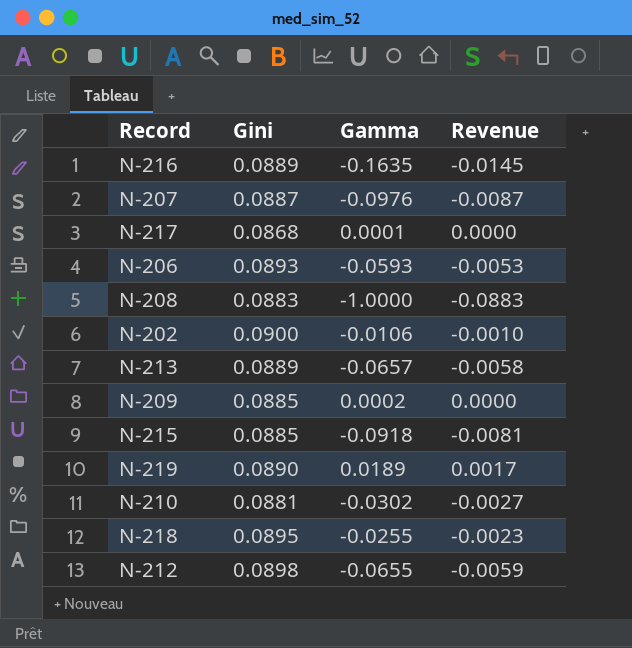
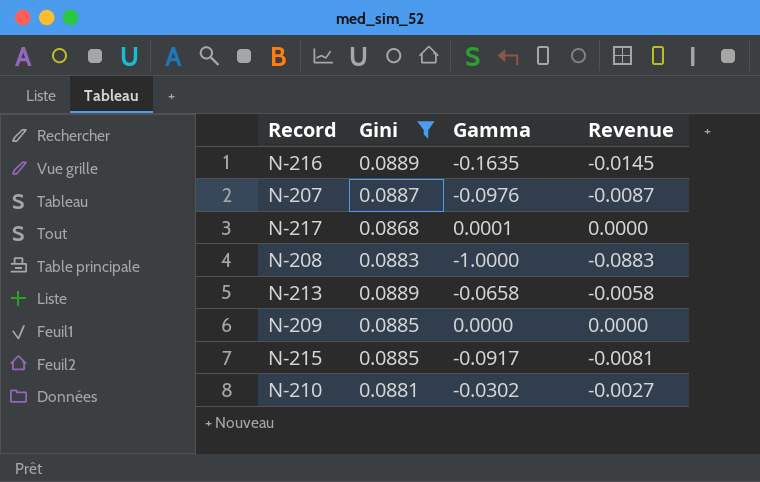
filter: none -> Gini <= 0.0889
N-213 | Gamma: -0.0657 -> -0.0658
N-209 | Gamma: 0.0002 -> 0.0000
N-215 | Gamma: -0.0918 -> -0.0917

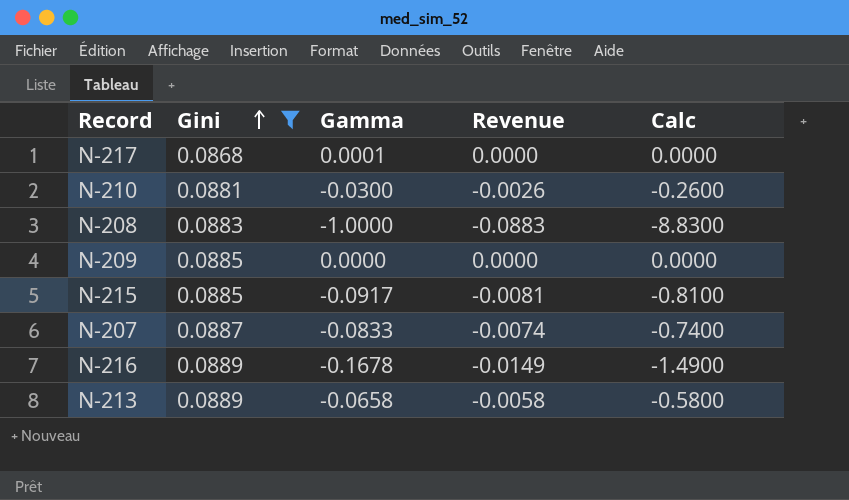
row order: none -> Gini ascending
column Calc | formula: none -> [Revenue] * 100
N-210 | Gamma: -0.0302 -> -0.0300
N-210 | Revenue: -0.0027 -> -0.0026
N-207 | Gamma: -0.0976 -> -0.0833
N-207 | Revenue: -0.0087 -> -0.0074
N-216 | Gamma: -0.1635 -> -0.1678
N-216 | Revenue: -0.0145 -> -0.0149

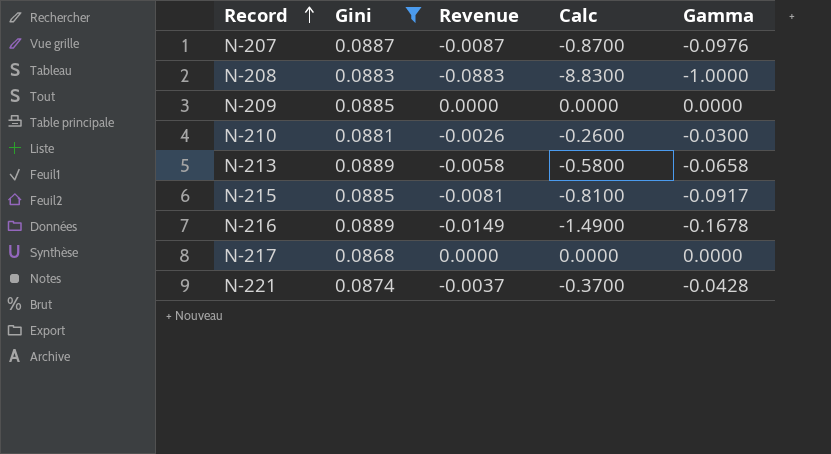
row order: Gini ascending -> Record ascending
column Gamma | position: 3 -> 5
N-207 | Revenue: -0.0074 -> -0.0087
N-207 | Calc: -0.7400 -> -0.8700
N-207 | Gamma: -0.0833 -> -0.0976
N-217 | Gamma: 0.0001 -> 0.0000
row N-221: none -> 0.0874 | -0.0037 | -0.3700 | -0.0428

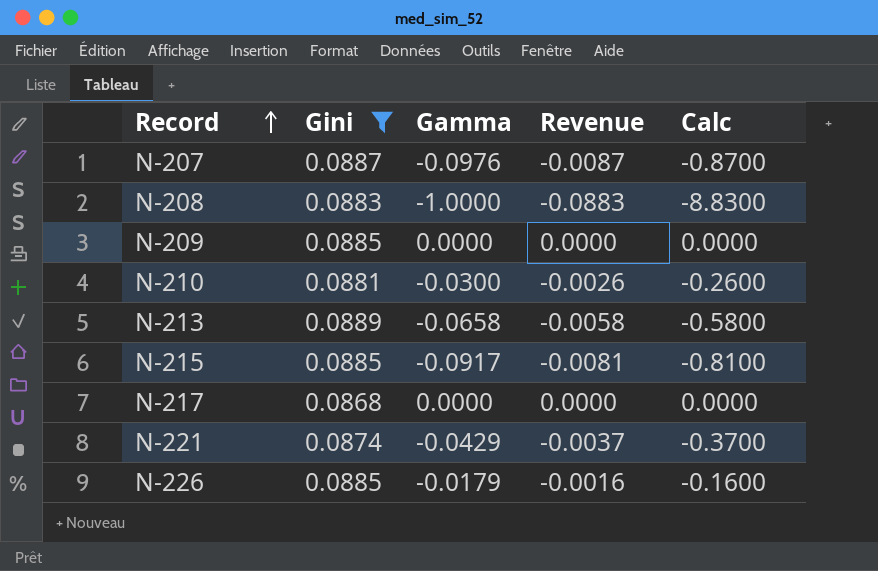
column Gamma | position: 5 -> 3
row N-216: 0.0889 | -0.0149 | -1.4900 | -0.1678 -> none
N-221 | Gamma: -0.0428 -> -0.0429
row N-226: none -> 0.0885 | -0.0179 | -0.0016 | -0.1600

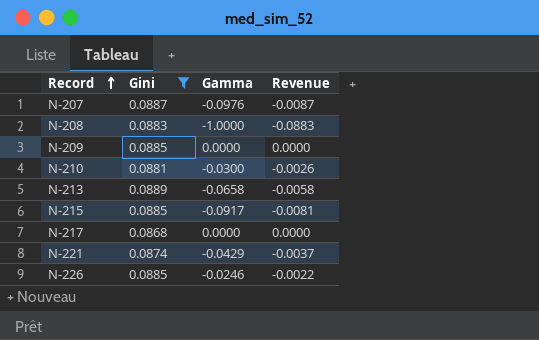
column Calc | formula: [Revenue] * 100 -> none
N-226 | Gamma: -0.0179 -> -0.0246
N-226 | Revenue: -0.0016 -> -0.0022

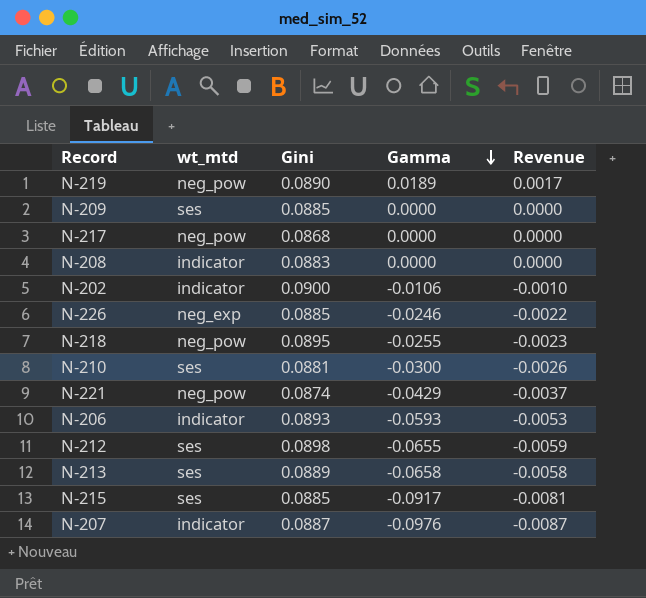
filter: Gini <= 0.0889 -> none
row order: Record ascending -> Gamma descending
column wt_mtd | position: none -> 2
N-208 | Gamma: -1.0000 -> 0.0000
N-208 | Revenue: -0.0883 -> 0.0000

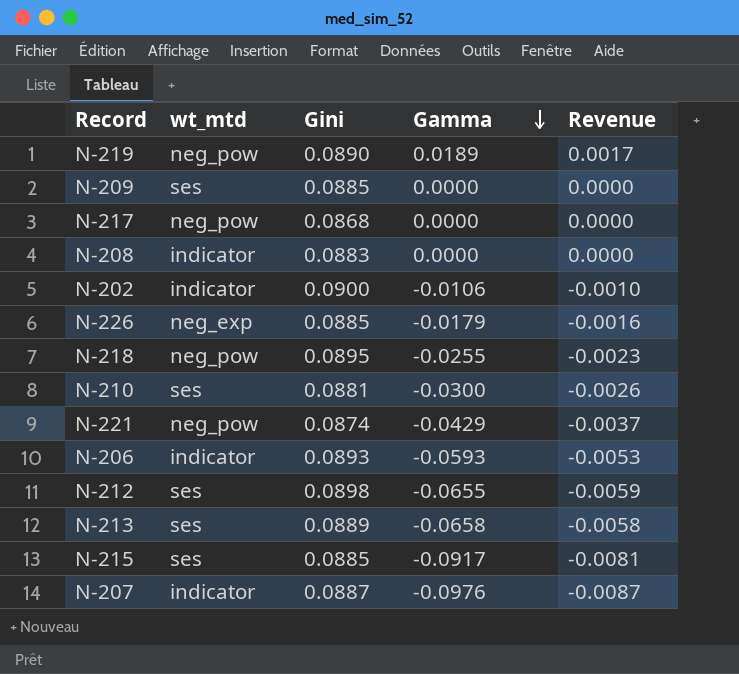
N-226 | Gamma: -0.0246 -> -0.0179
N-226 | Revenue: -0.0022 -> -0.0016

